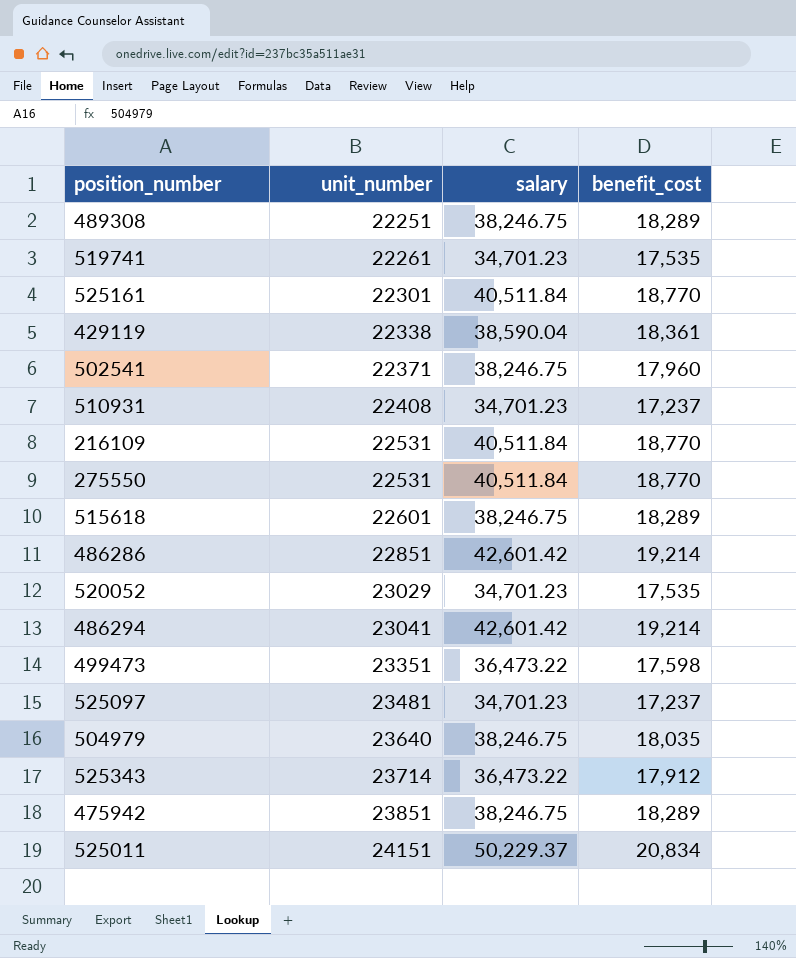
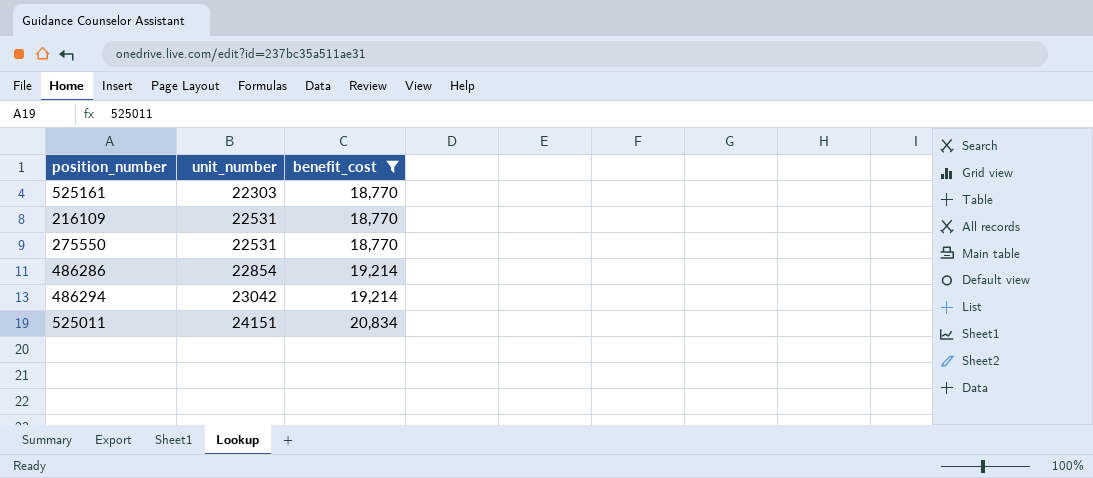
filter: none -> benefit_cost >= 18,770
column salary | position: 3 -> none
525161 | unit_number: 22301 -> 22303
486286 | unit_number: 22851 -> 22854
486294 | unit_number: 23041 -> 23042

